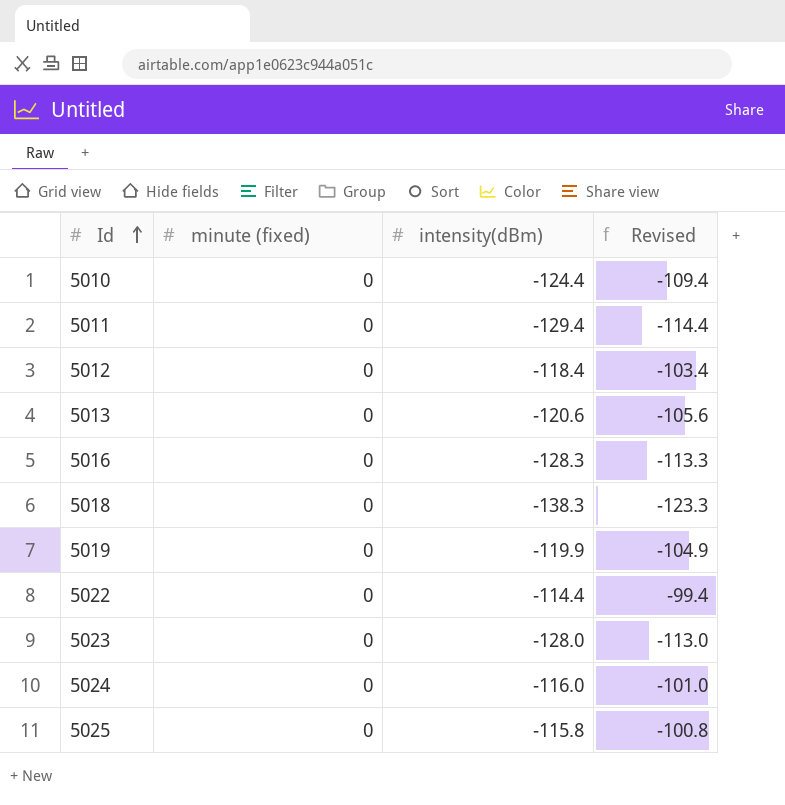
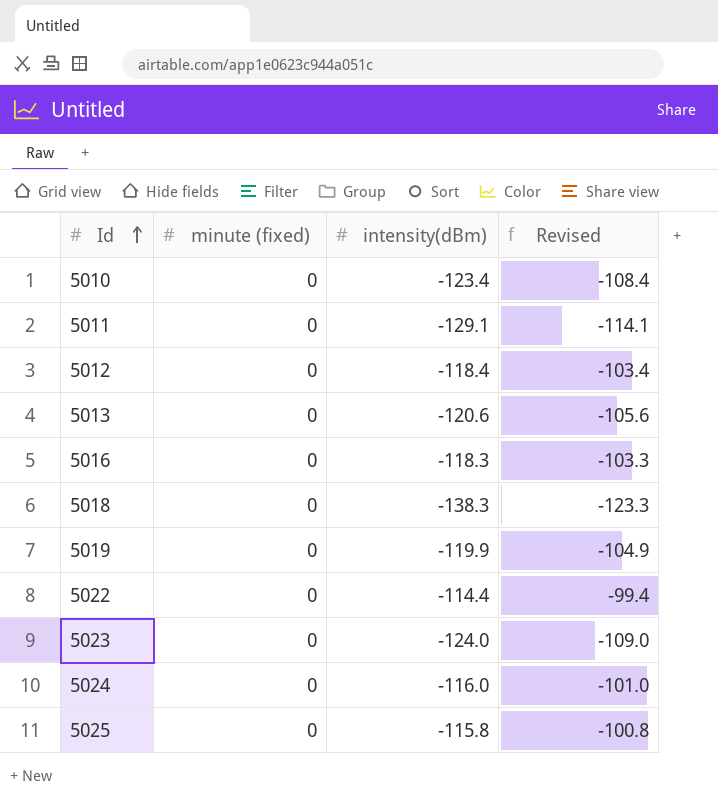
5010 | intensity(dBm): -124.4 -> -123.4
5010 | Revised: -109.4 -> -108.4
5011 | intensity(dBm): -129.4 -> -129.1
5011 | Revised: -114.4 -> -114.1
5016 | intensity(dBm): -128.3 -> -118.3
5016 | Revised: -113.3 -> -103.3
5023 | intensity(dBm): -128.0 -> -124.0
5023 | Revised: -113.0 -> -109.0

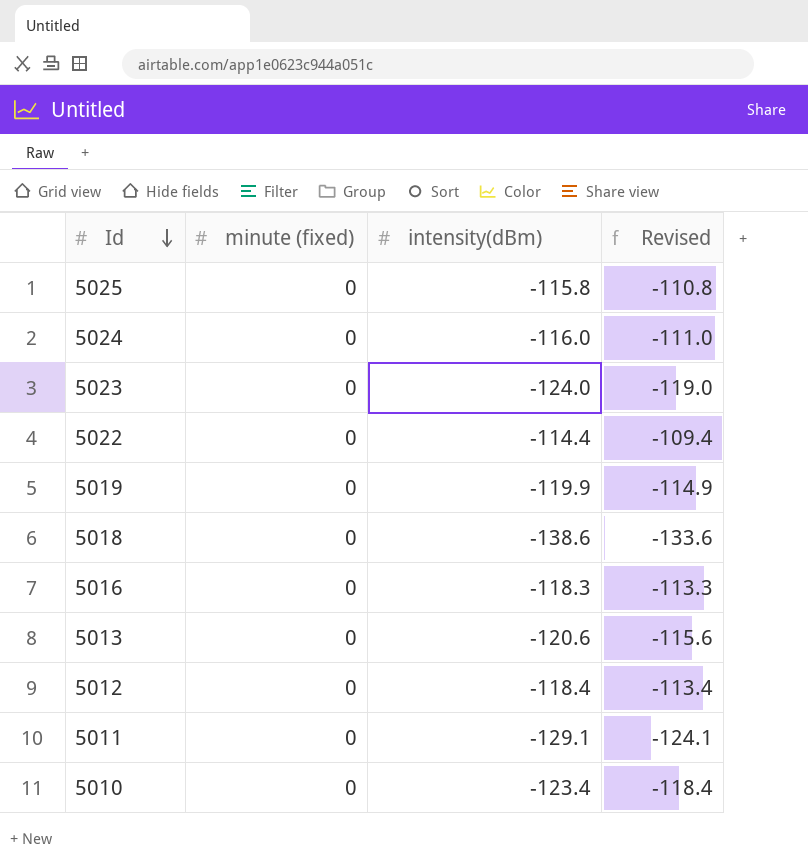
row order: Id ascending -> Id descending
column Revised | formula: [intensity(dBm)] + 15 -> [intensity(dBm)] + 5
5018 | intensity(dBm): -138.3 -> -138.6

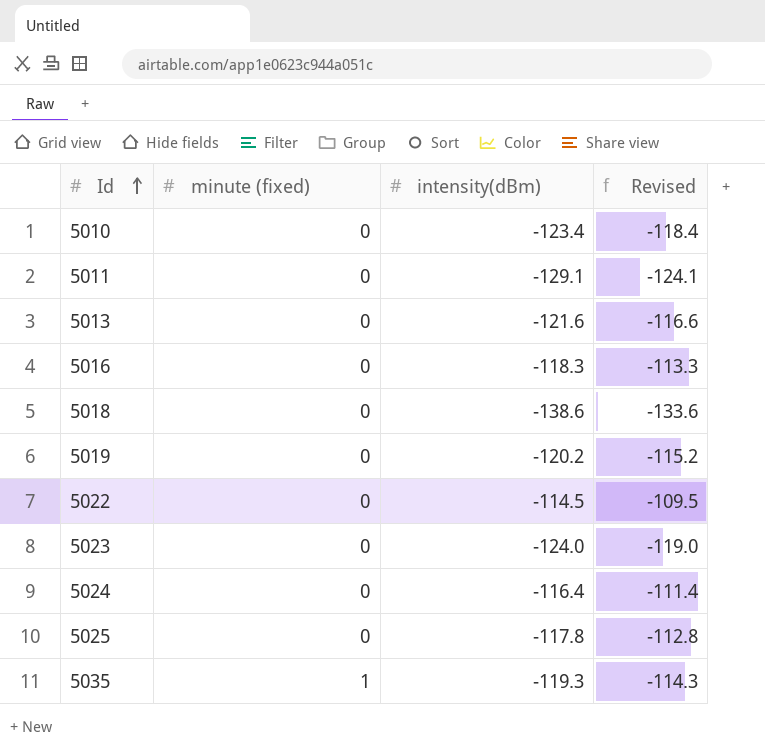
row order: Id descending -> Id ascending
row 5012: 0 | -118.4 | -113.4 -> none
5013 | intensity(dBm): -120.6 -> -121.6
5013 | Revised: -115.6 -> -116.6
5019 | intensity(dBm): -119.9 -> -120.2
5019 | Revised: -114.9 -> -115.2
5022 | intensity(dBm): -114.4 -> -114.5
5022 | Revised: -109.4 -> -109.5
5024 | intensity(dBm): -116.0 -> -116.4
5024 | Revised: -111.0 -> -111.4
5025 | intensity(dBm): -115.8 -> -117.8
5025 | Revised: -110.8 -> -112.8
row 5035: none -> 1 | -119.3 | -114.3

